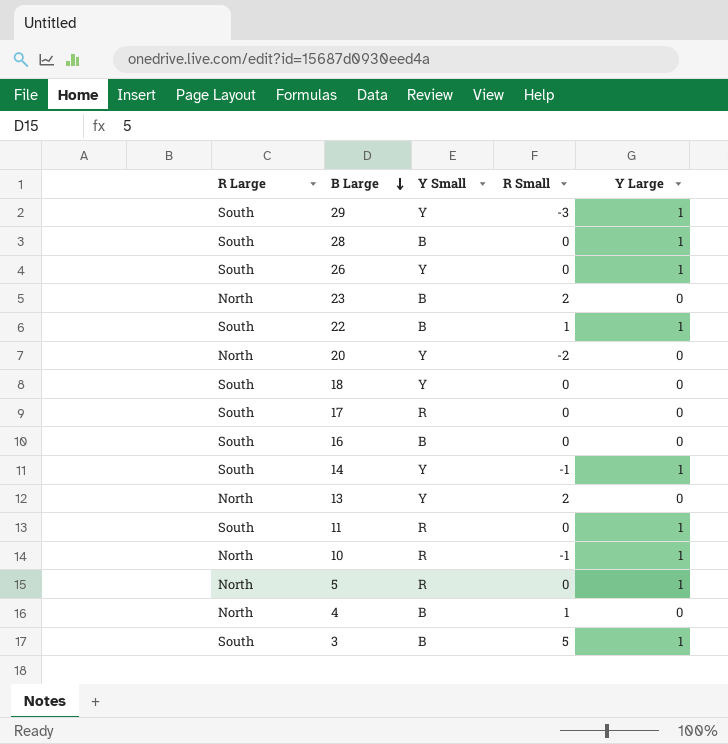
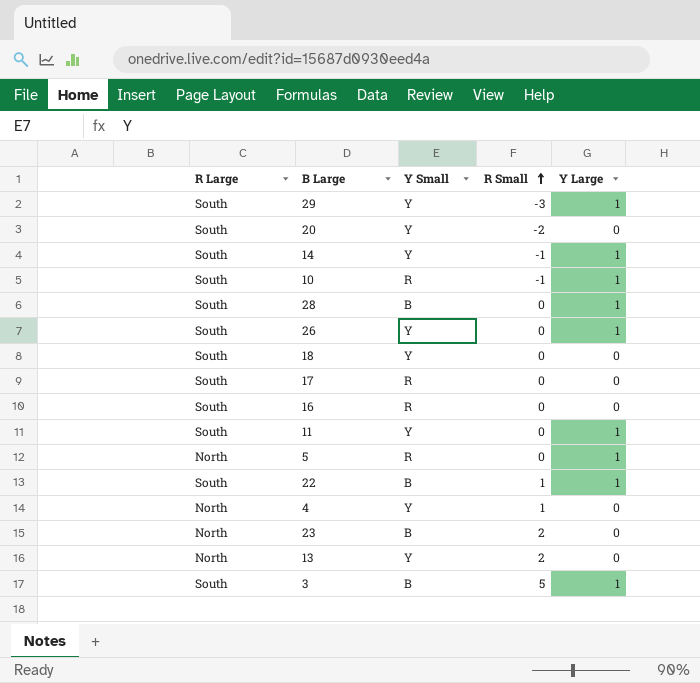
row order: B Large descending -> R Small ascending
20 | R Large: North -> South
10 | R Large: North -> South
16 | Y Small: B -> R
11 | Y Small: R -> Y
4 | Y Small: B -> Y

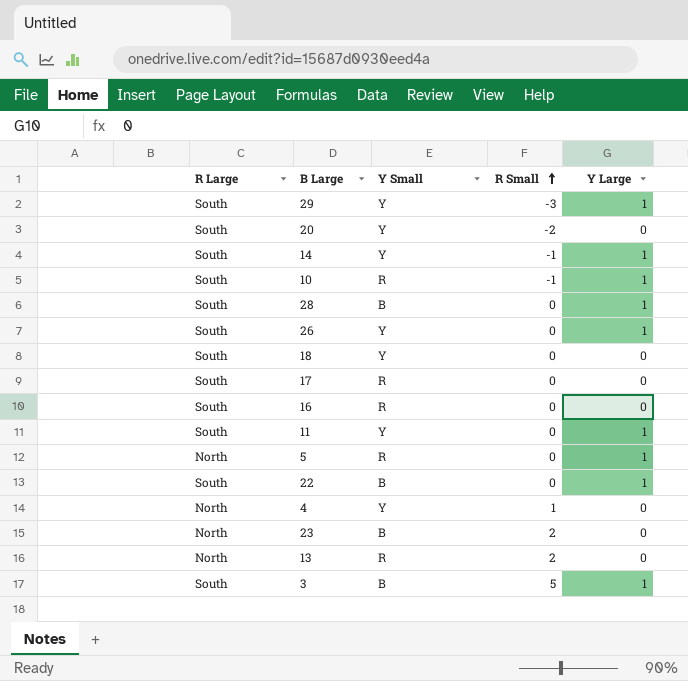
22 | R Small: 1 -> 0
13 | Y Small: Y -> R

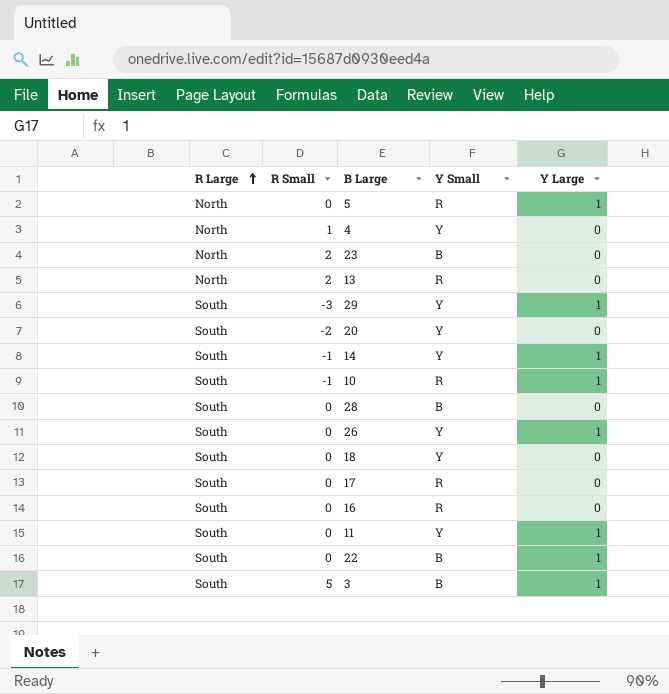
row order: R Small ascending -> R Large ascending
column R Small | position: 4 -> 2
28 | Y Large: 1 -> 0

